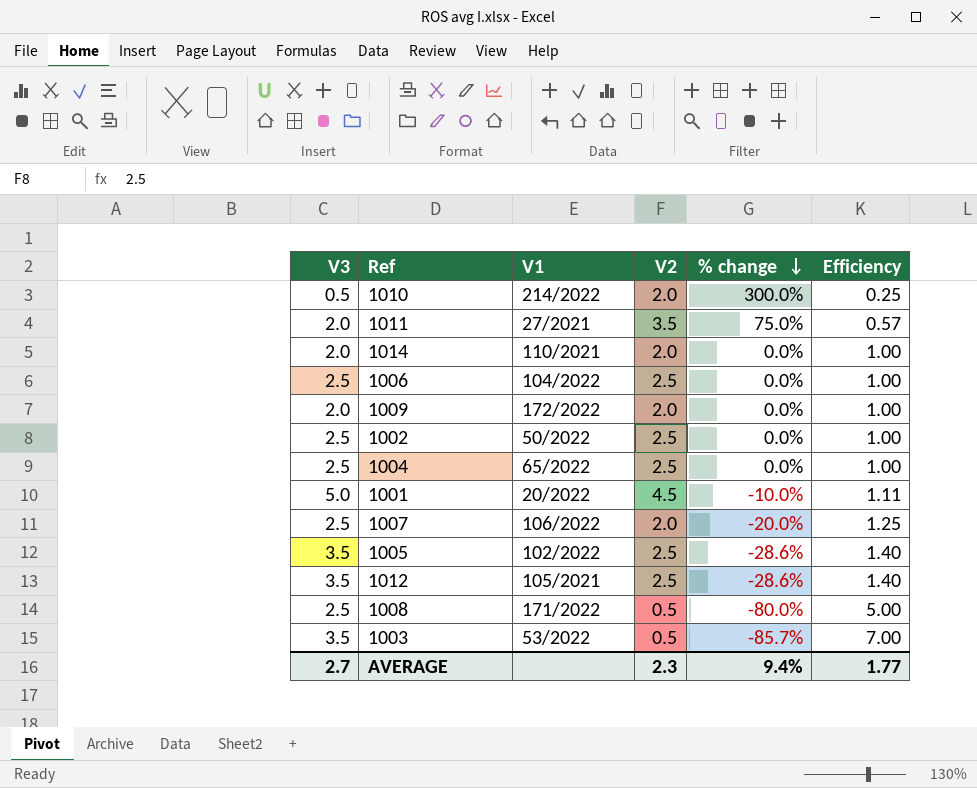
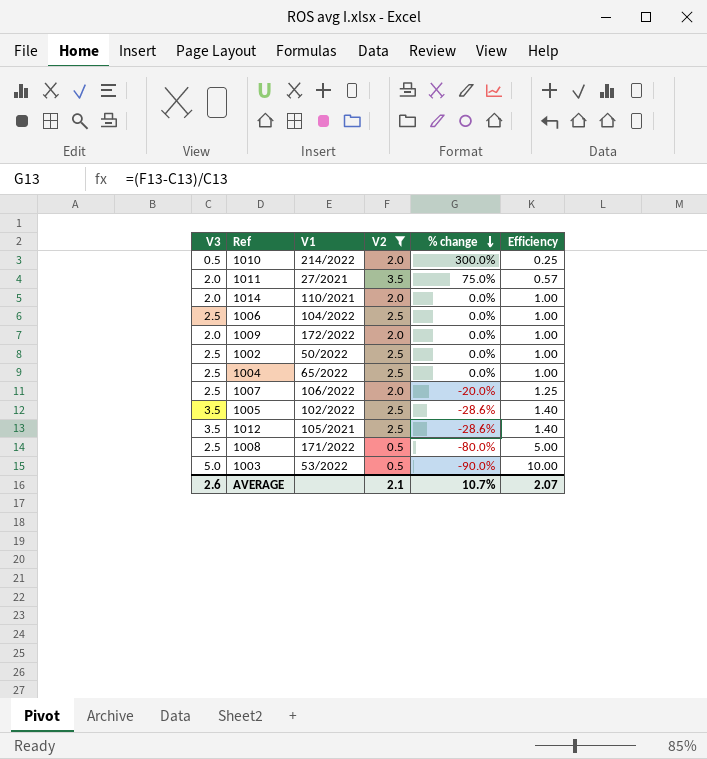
filter: none -> V2 != 4.5
1003 | V3: 3.5 -> 5.0
1003 | % change: -85.7% -> -90.0%
1003 | Efficiency: 7.00 -> 10.00
AVERAGE | V3: 2.7 -> 2.6
AVERAGE | V2: 2.3 -> 2.1
AVERAGE | % change: 9.4% -> 10.7%
AVERAGE | Efficiency: 1.77 -> 2.07

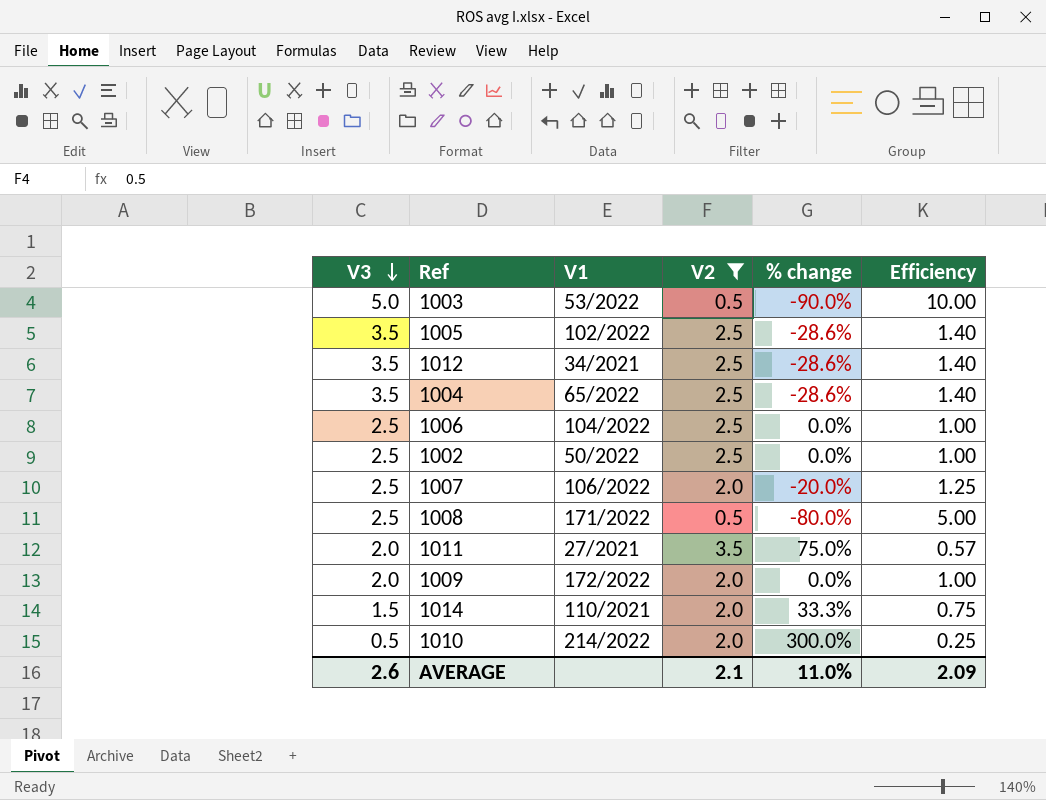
row order: % change descending -> V3 descending
1012 | V1: 105/2021 -> 34/2021
1004 | V3: 2.5 -> 3.5
1004 | % change: 0.0% -> -28.6%
1004 | Efficiency: 1.00 -> 1.40
1014 | V3: 2.0 -> 1.5
1014 | % change: 0.0% -> 33.3%
1014 | Efficiency: 1.00 -> 0.75
AVERAGE | % change: 10.7% -> 11.0%
AVERAGE | Efficiency: 2.07 -> 2.09

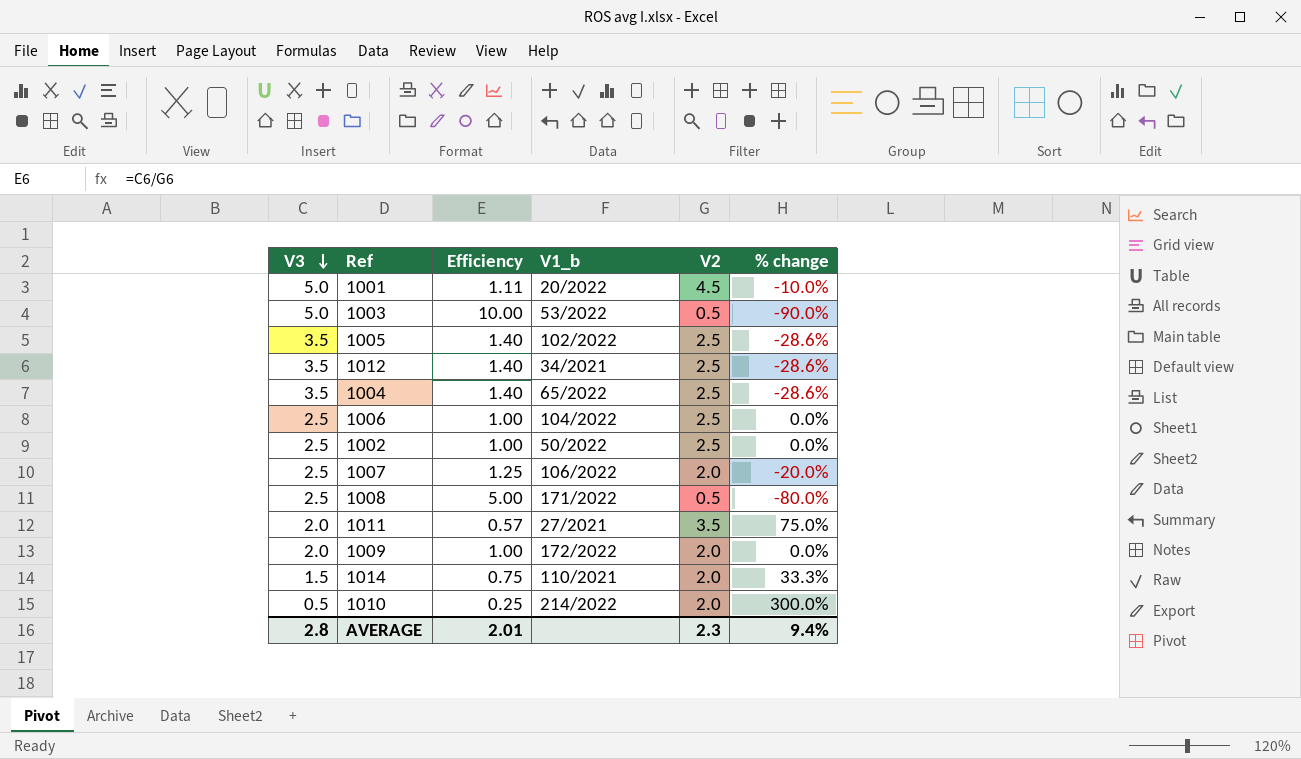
filter: V2 != 4.5 -> none
column Efficiency | position: 6 -> 3
column name: V1 -> V1_b
AVERAGE | V3: 2.6 -> 2.8
AVERAGE | Efficiency: 2.09 -> 2.01
AVERAGE | V2: 2.1 -> 2.3
AVERAGE | % change: 11.0% -> 9.4%

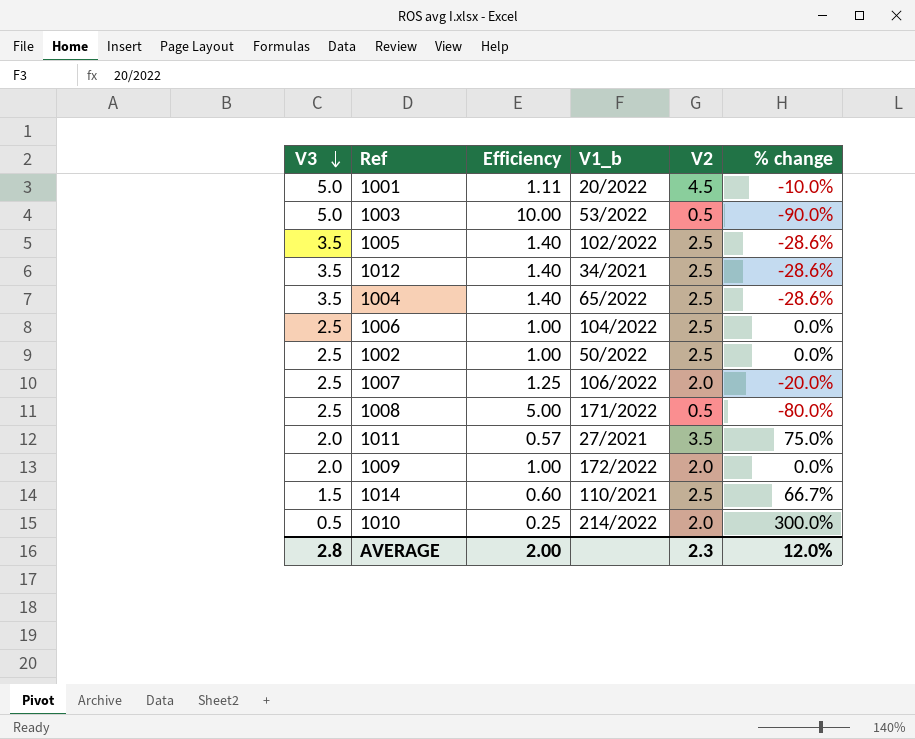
1014 | Efficiency: 0.75 -> 0.60
1014 | V2: 2.0 -> 2.5
1014 | % change: 33.3% -> 66.7%
AVERAGE | Efficiency: 2.01 -> 2.00
AVERAGE | % change: 9.4% -> 12.0%

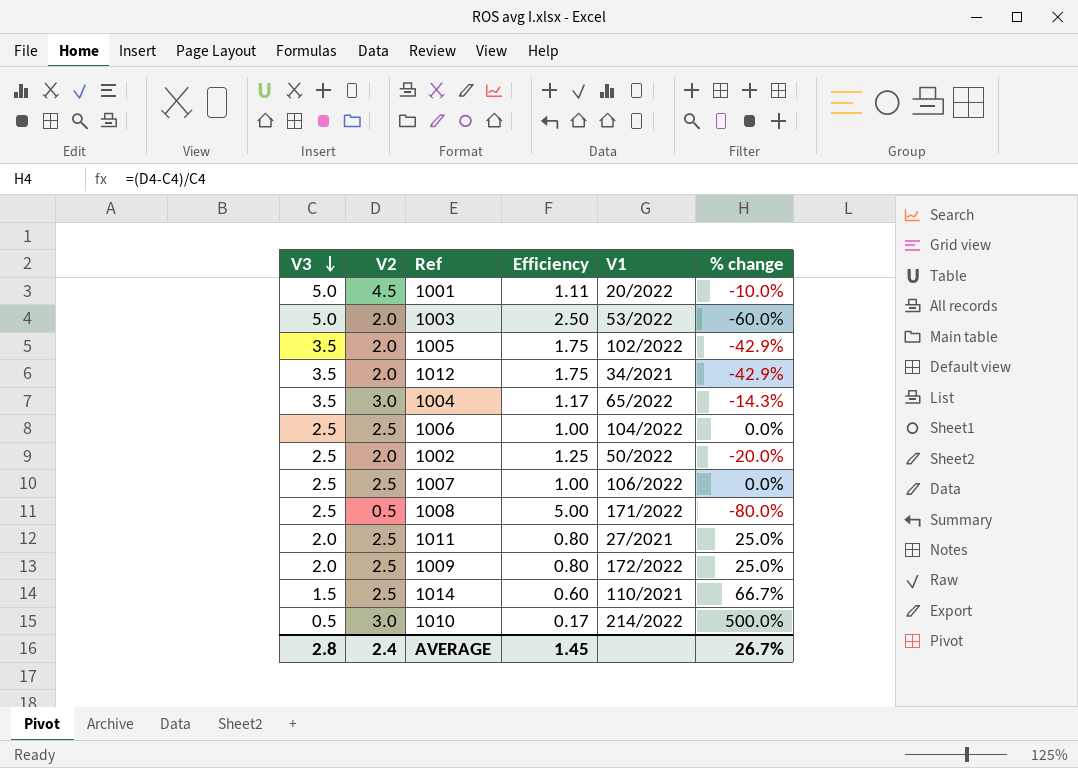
column V2 | position: 5 -> 2
column name: V1_b -> V1
1003 | V2: 0.5 -> 2.0
1003 | Efficiency: 10.00 -> 2.50
1003 | % change: -90.0% -> -60.0%
1005 | V2: 2.5 -> 2.0
1005 | Efficiency: 1.40 -> 1.75
1005 | % change: -28.6% -> -42.9%
1012 | V2: 2.5 -> 2.0
1012 | Efficiency: 1.40 -> 1.75
1012 | % change: -28.6% -> -42.9%
1004 | V2: 2.5 -> 3.0
1004 | Efficiency: 1.40 -> 1.17
1004 | % change: -28.6% -> -14.3%
1002 | V2: 2.5 -> 2.0
1002 | Efficiency: 1.00 -> 1.25
1002 | % change: 0.0% -> -20.0%
1007 | V2: 2.0 -> 2.5
1007 | Efficiency: 1.25 -> 1.00
1007 | % change: -20.0% -> 0.0%
1011 | V2: 3.5 -> 2.5
1011 | Efficiency: 0.57 -> 0.80
1011 | % change: 75.0% -> 25.0%
1009 | V2: 2.0 -> 2.5
1009 | Efficiency: 1.00 -> 0.80
1009 | % change: 0.0% -> 25.0%
1010 | V2: 2.0 -> 3.0
1010 | Efficiency: 0.25 -> 0.17
1010 | % change: 300.0% -> 500.0%
AVERAGE | V2: 2.3 -> 2.4
AVERAGE | Efficiency: 2.00 -> 1.45
AVERAGE | % change: 12.0% -> 26.7%

